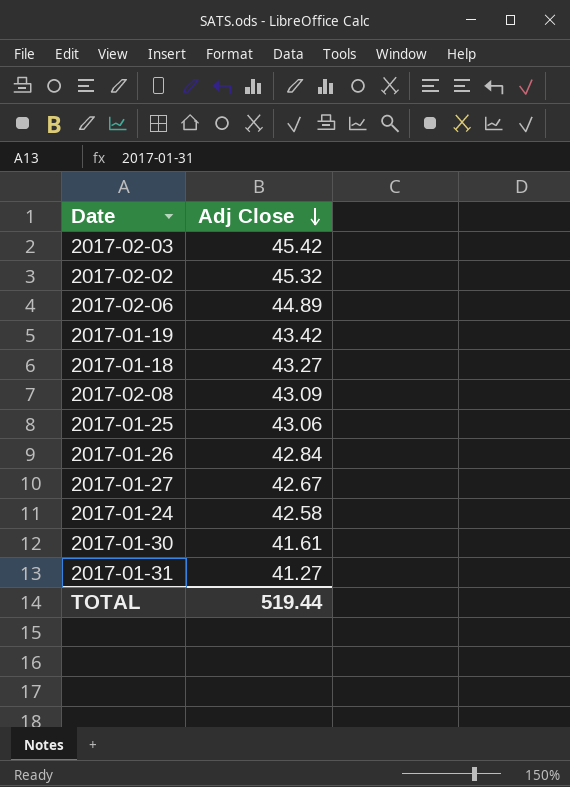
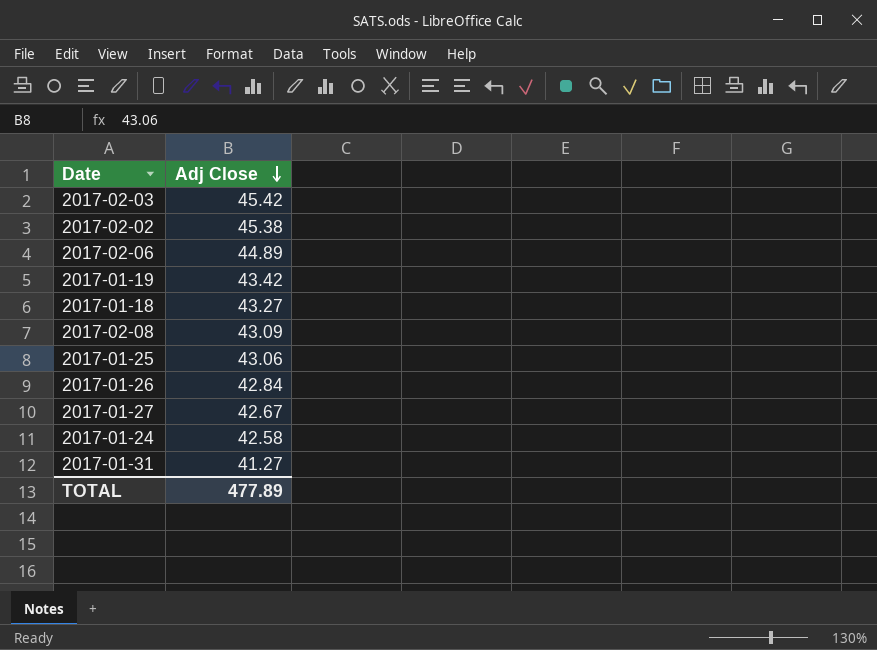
row 2017-01-30: 41.61 -> none
2017-02-02 | Adj Close: 45.32 -> 45.38
TOTAL | Adj Close: 519.44 -> 477.89

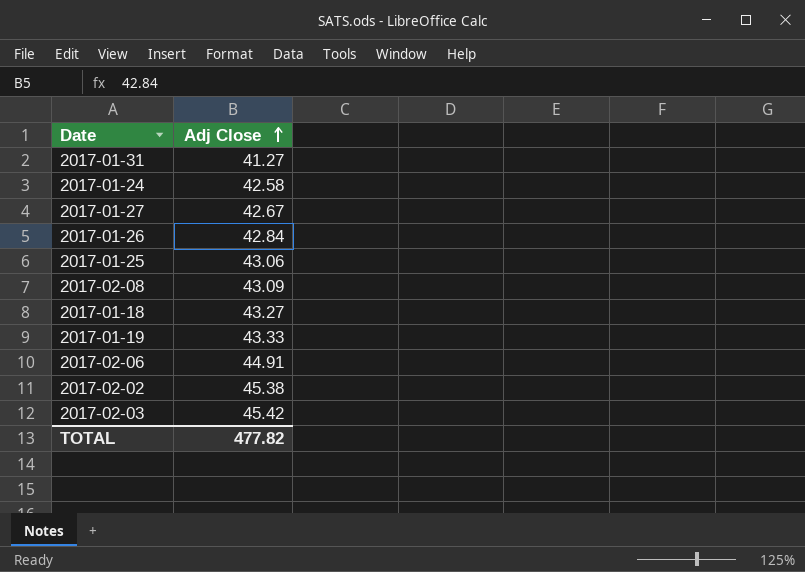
row order: Adj Close descending -> Adj Close ascending
2017-01-19 | Adj Close: 43.42 -> 43.33
2017-02-06 | Adj Close: 44.89 -> 44.91
TOTAL | Adj Close: 477.89 -> 477.82

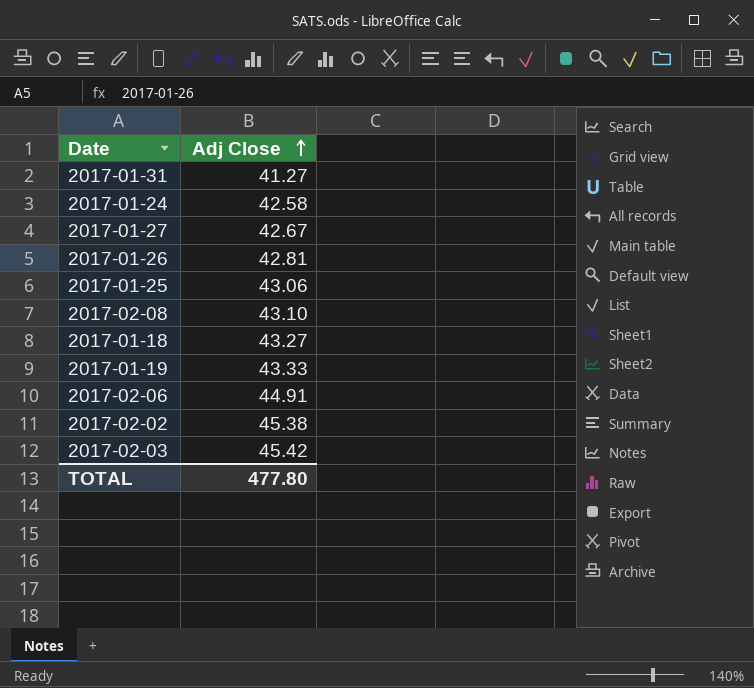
2017-01-26 | Adj Close: 42.84 -> 42.81
2017-02-08 | Adj Close: 43.09 -> 43.10
TOTAL | Adj Close: 477.82 -> 477.80

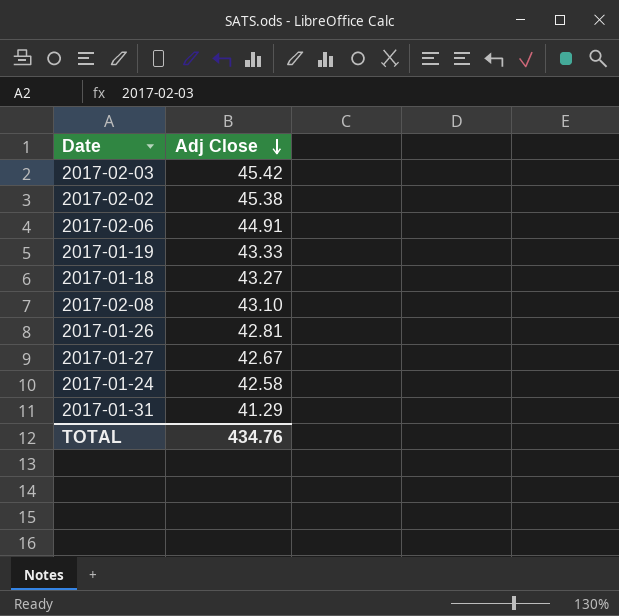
row order: Adj Close ascending -> Adj Close descending
row 2017-01-25: 43.06 -> none
2017-01-31 | Adj Close: 41.27 -> 41.29
TOTAL | Adj Close: 477.80 -> 434.76

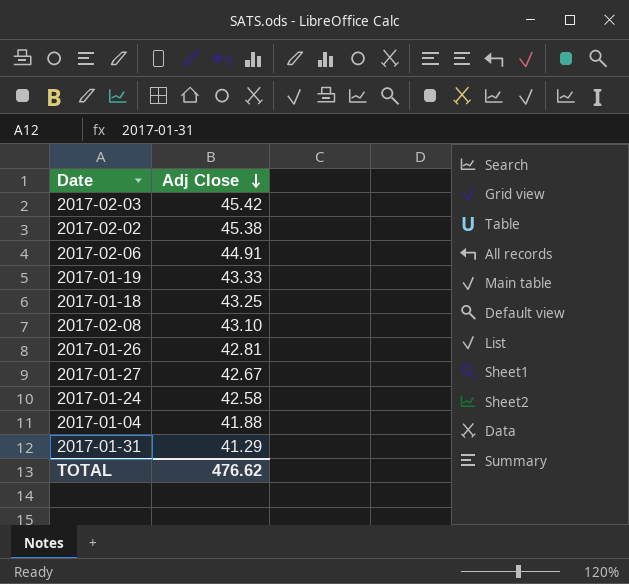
2017-01-18 | Adj Close: 43.27 -> 43.25
row 2017-01-04: none -> 41.88
TOTAL | Adj Close: 434.76 -> 476.62

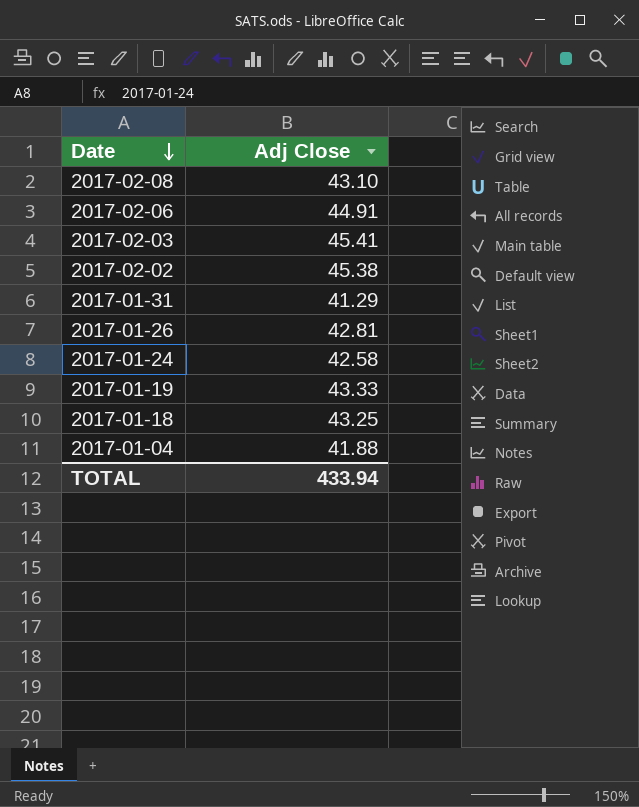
row order: Adj Close descending -> Date descending
row 2017-01-27: 42.67 -> none
2017-02-03 | Adj Close: 45.42 -> 45.41
TOTAL | Adj Close: 476.62 -> 433.94

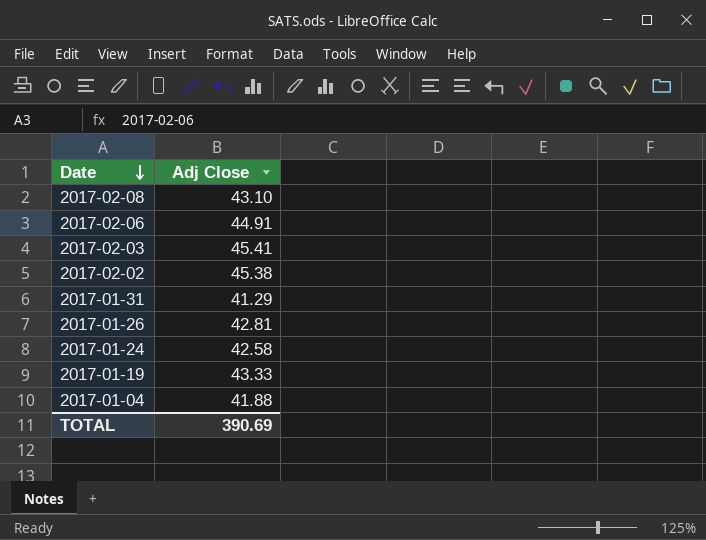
row 2017-01-18: 43.25 -> none
TOTAL | Adj Close: 433.94 -> 390.69

